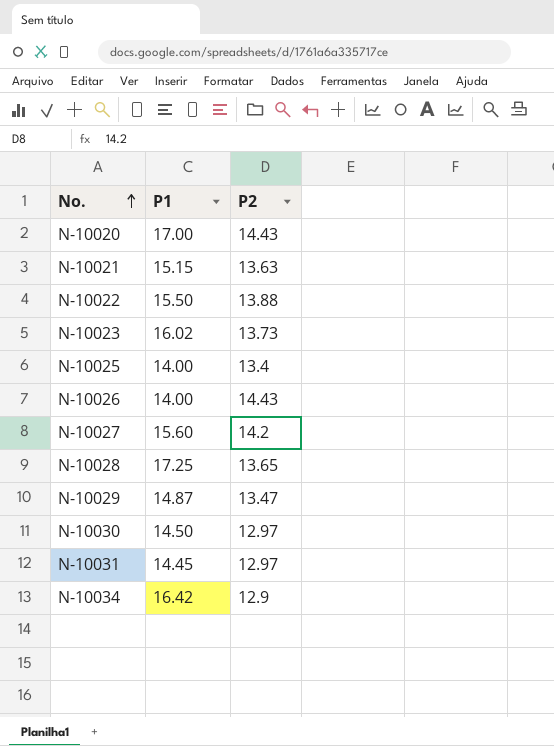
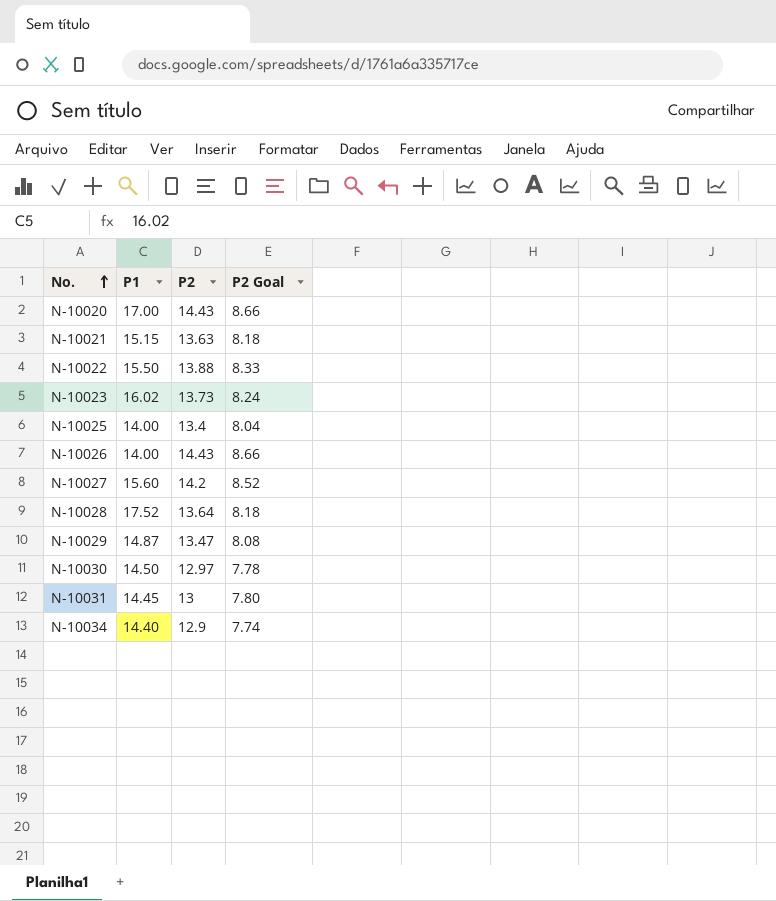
column P2 Goal | formula: none -> [P2] * 0.6
N-10028 | P1: 17.25 -> 17.52
N-10028 | P2: 13.65 -> 13.64
N-10031 | P2: 12.97 -> 13
N-10034 | P1: 16.42 -> 14.40

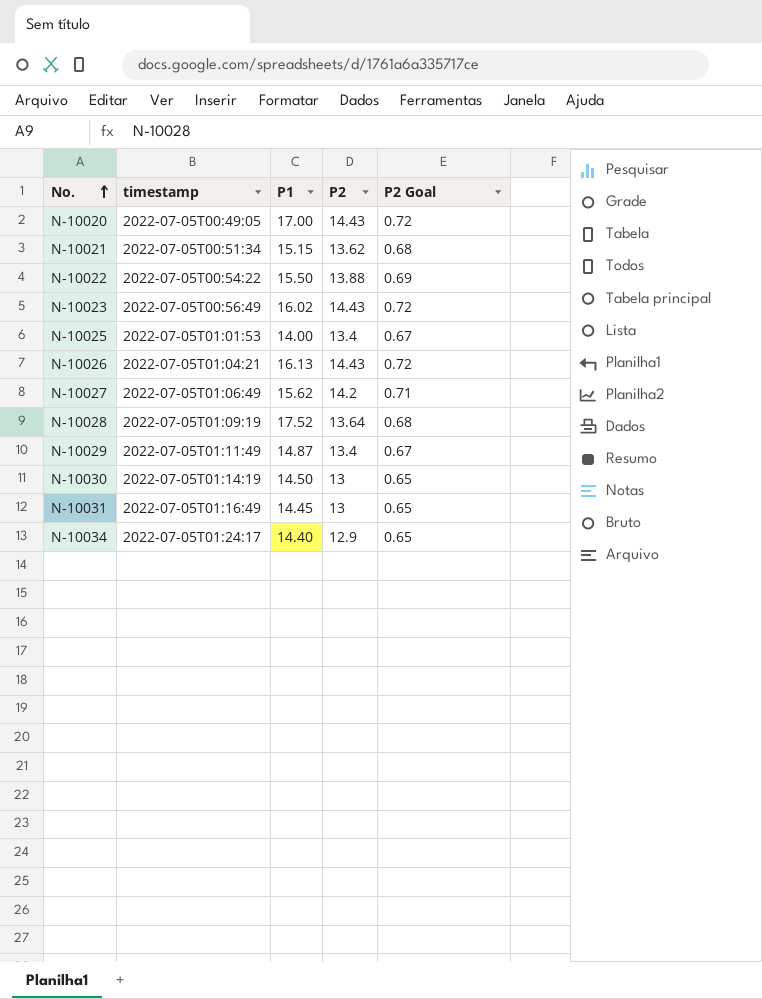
column timestamp | position: none -> 2
column P2 Goal | formula: [P2] * 0.6 -> [P2] * 0.05
N-10021 | P2: 13.63 -> 13.62
N-10023 | P2: 13.73 -> 14.43
N-10026 | P1: 14.00 -> 16.13
N-10027 | P1: 15.60 -> 15.62
N-10029 | P2: 13.47 -> 13.4
N-10030 | P2: 12.97 -> 13

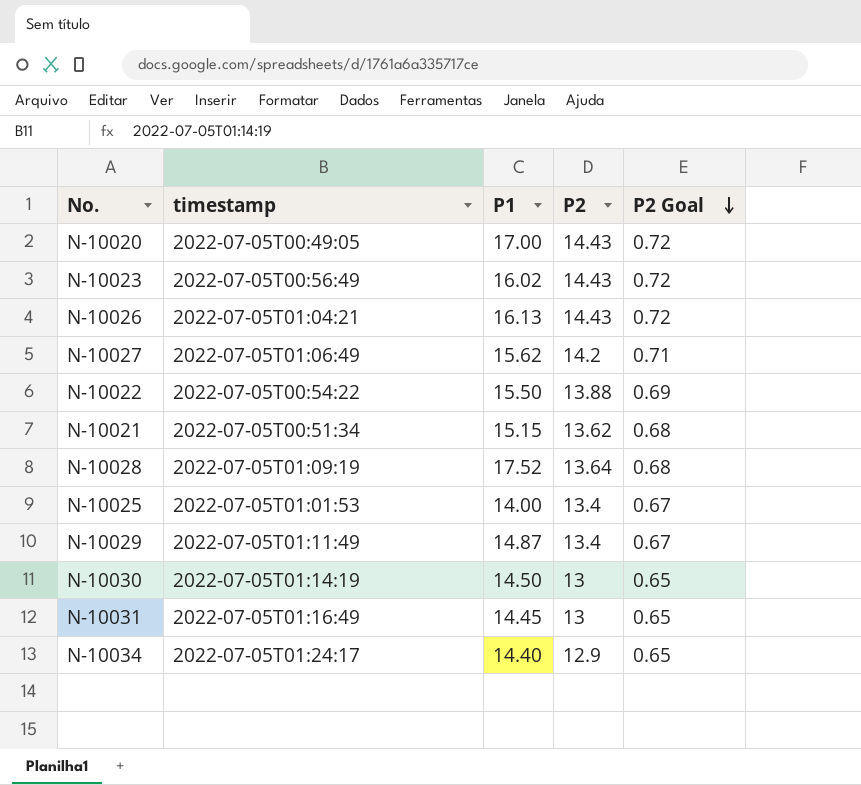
row order: No. ascending -> P2 Goal descending

